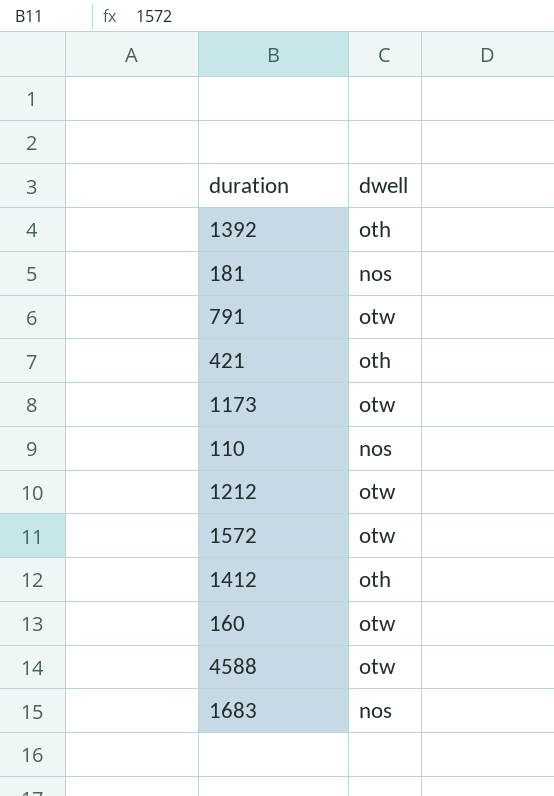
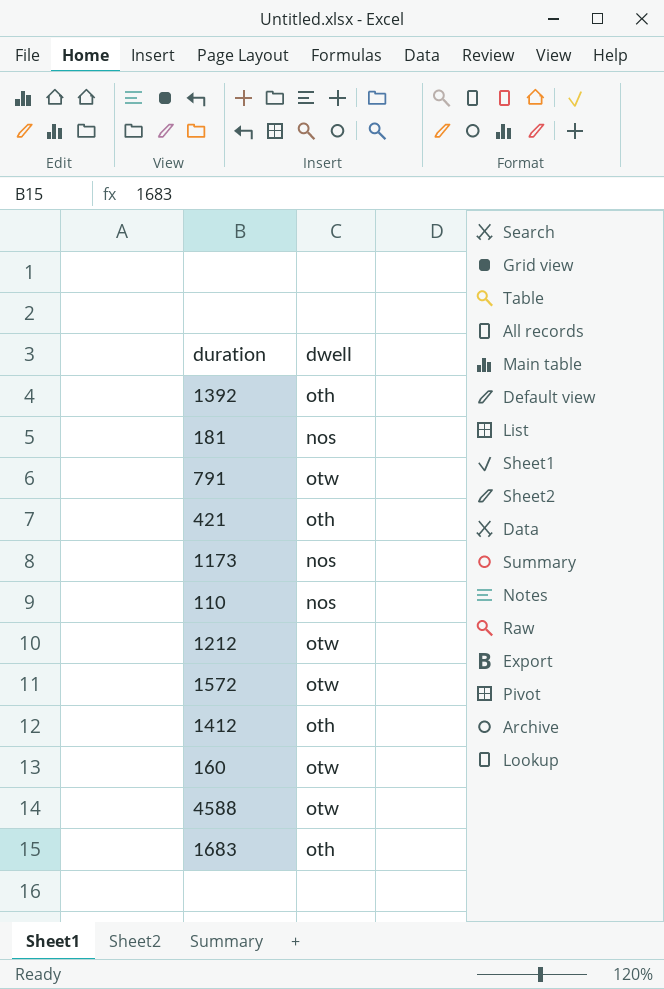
1173 | dwell: otw -> nos
1683 | dwell: nos -> oth

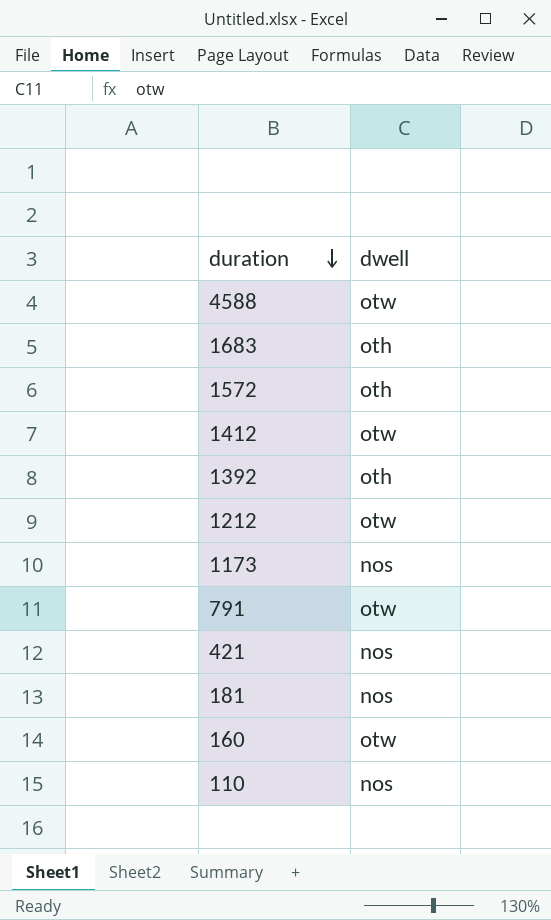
row order: none -> duration descending
1572 | dwell: otw -> oth
1412 | dwell: oth -> otw
421 | dwell: oth -> nos

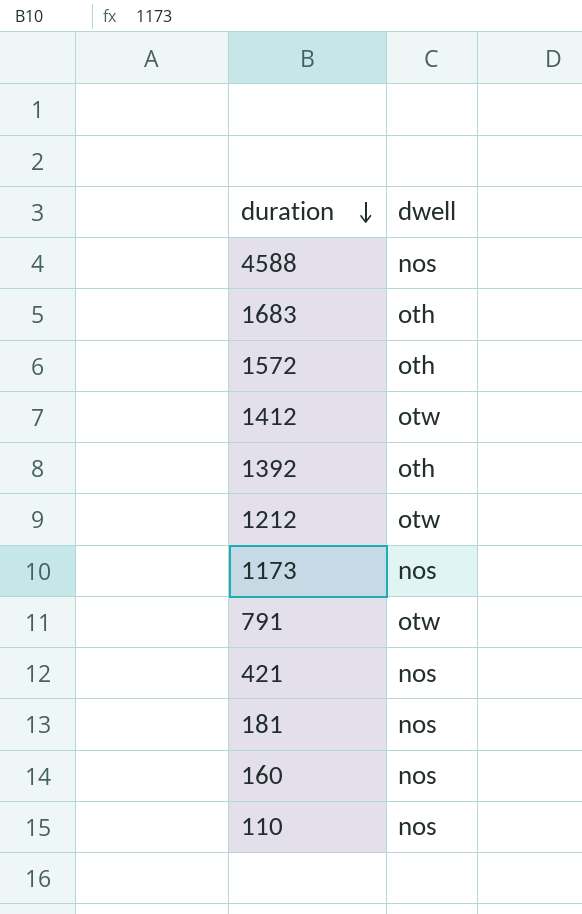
4588 | dwell: otw -> nos
160 | dwell: otw -> nos

